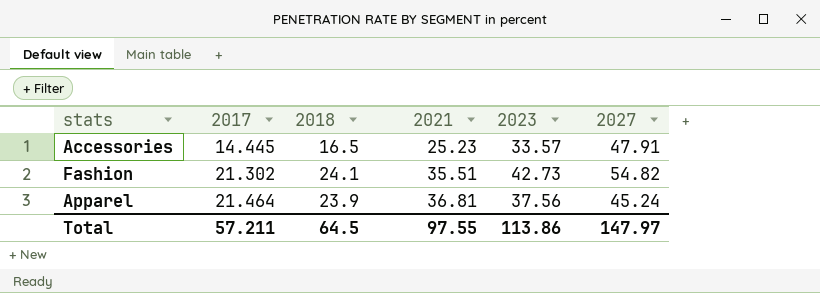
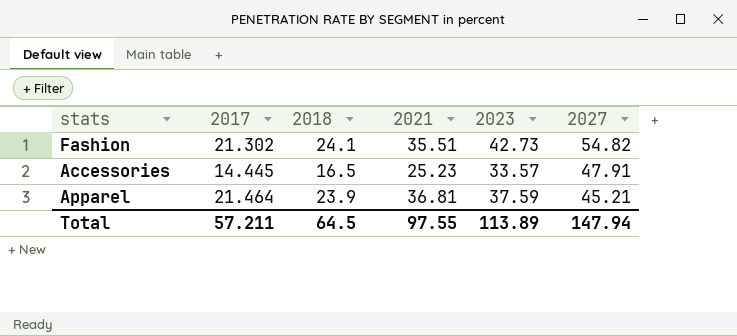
row order: 2017 ascending -> 2027 descending
Apparel | 2023: 37.56 -> 37.59
Apparel | 2027: 45.24 -> 45.21
Total | 2023: 113.86 -> 113.89
Total | 2027: 147.97 -> 147.94

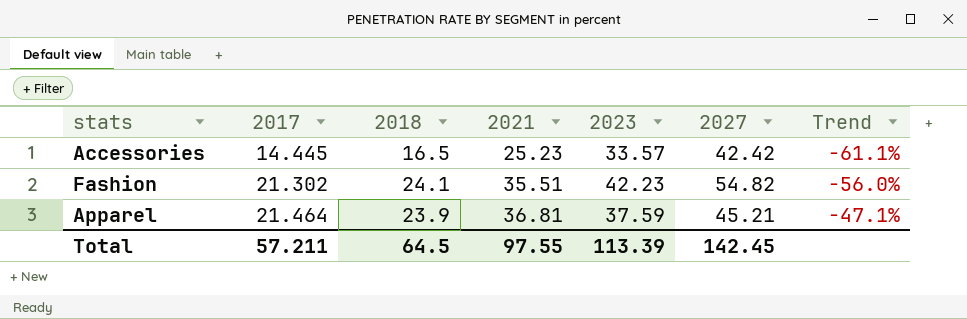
row order: 2027 descending -> 2017 ascending
column Trend | formula: none -> ([2018] - [2027]) / [2027]
Accessories | 2027: 47.91 -> 42.42
Fashion | 2023: 42.73 -> 42.23
Total | 2023: 113.89 -> 113.39
Total | 2027: 147.94 -> 142.45

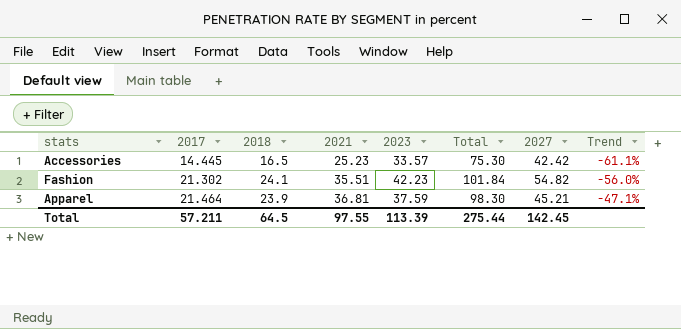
column Total | formula: none -> [2018] + [2021] + [2023]

